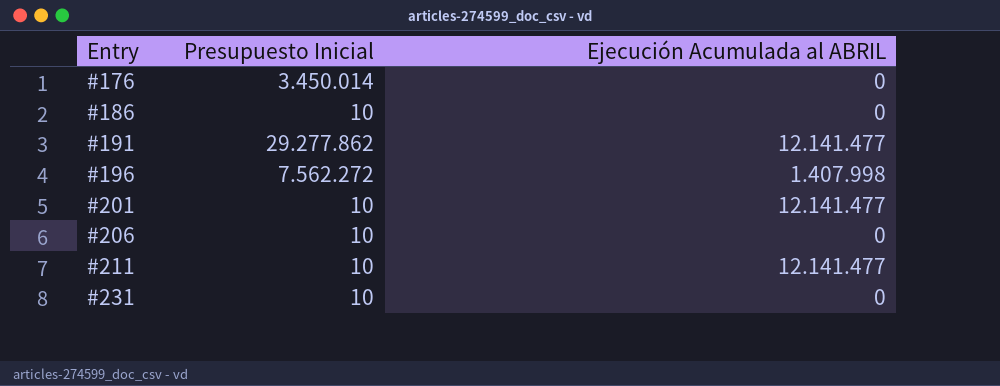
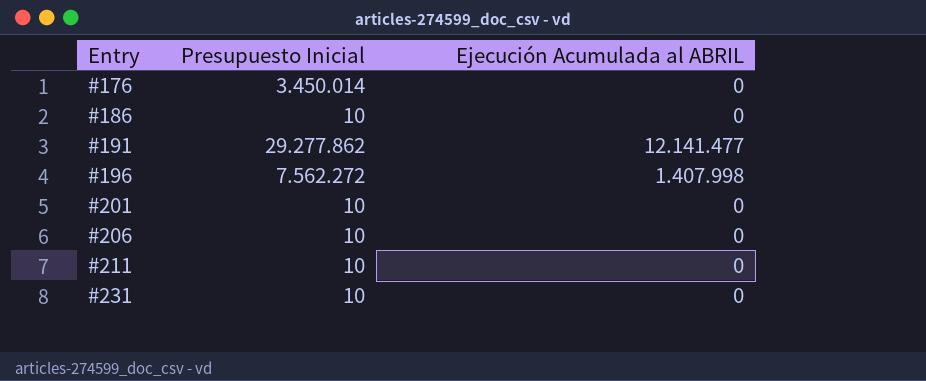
#201 | Ejecución Acumulada al ABRIL: 12.141.477 -> 0
#211 | Ejecución Acumulada al ABRIL: 12.141.477 -> 0

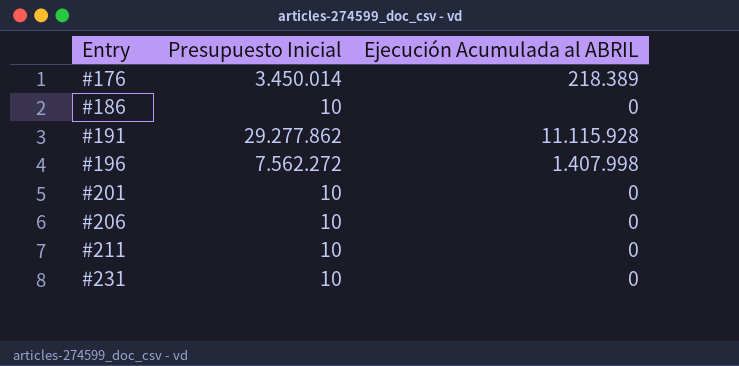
#176 | Ejecución Acumulada al ABRIL: 0 -> 218.389
#191 | Ejecución Acumulada al ABRIL: 12.141.477 -> 11.115.928

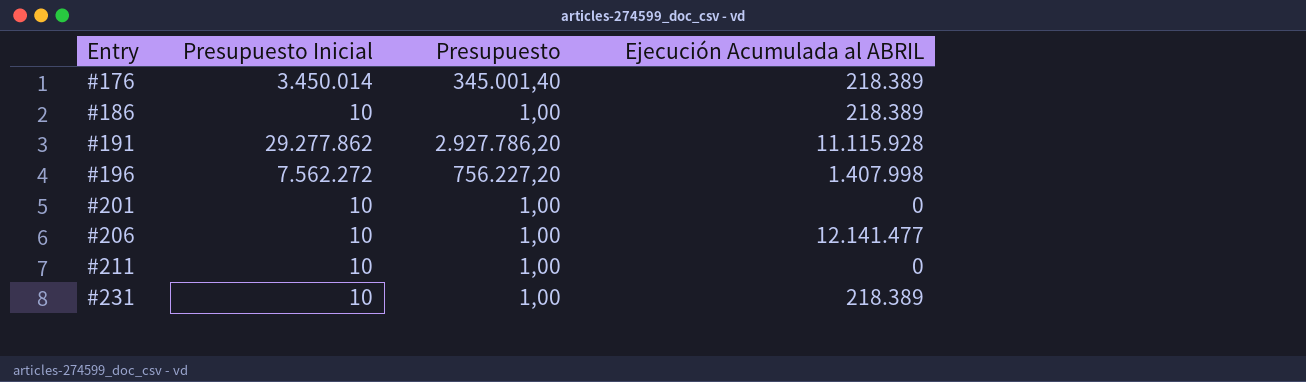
column Presupuesto | formula: none -> [Presupuesto Inicial] * 0,1
#186 | Ejecución Acumulada al ABRIL: 0 -> 218.389
#206 | Ejecución Acumulada al ABRIL: 0 -> 12.141.477
#231 | Ejecución Acumulada al ABRIL: 0 -> 218.389

